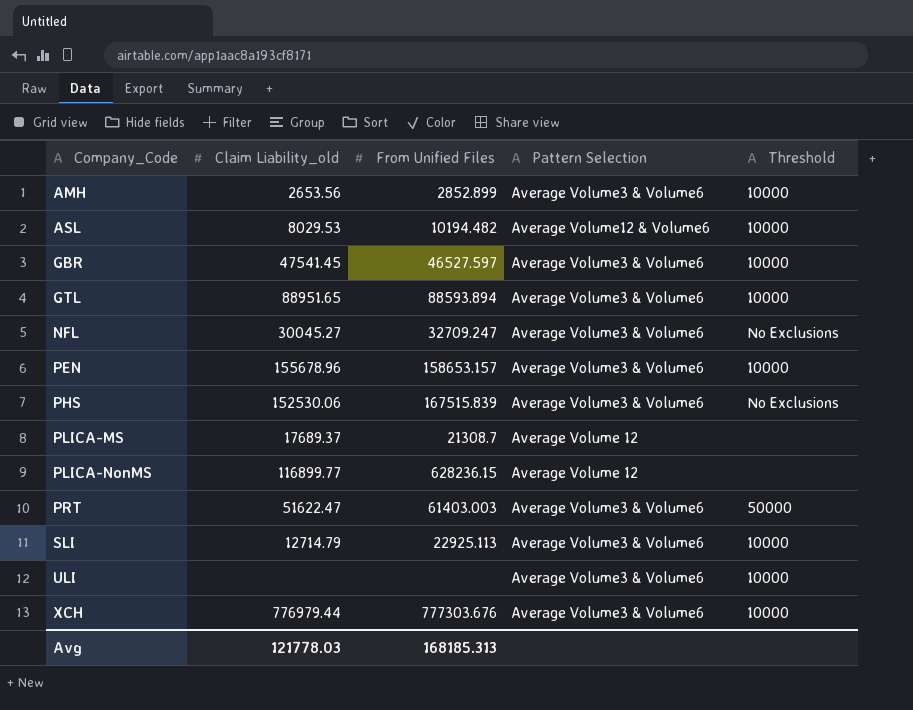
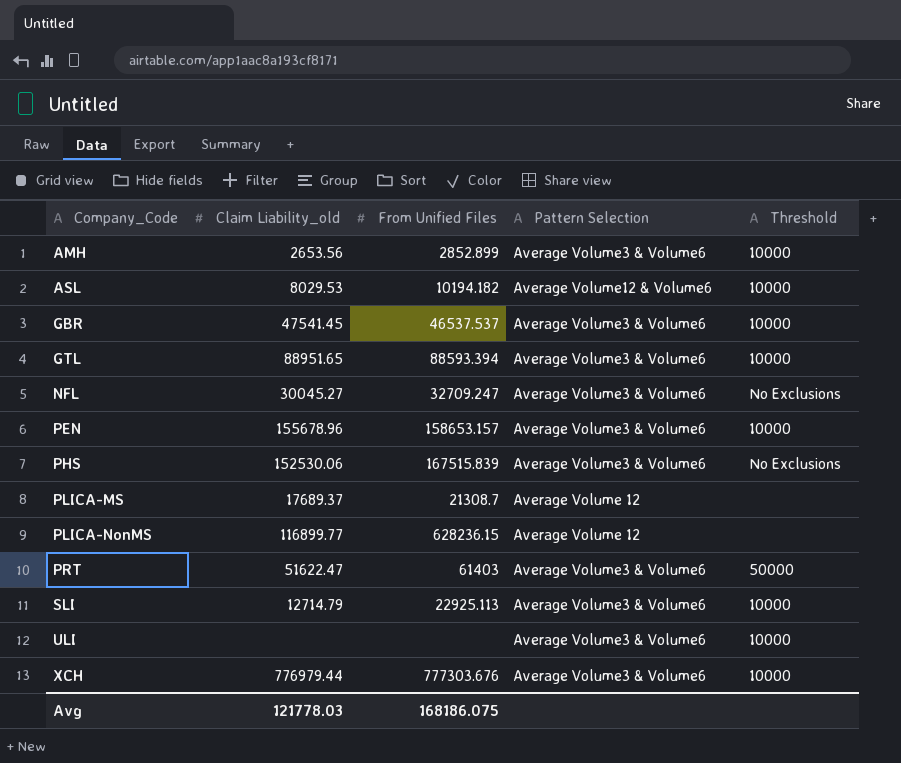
ASL | From Unified Files: 10194.482 -> 10194.182
GBR | From Unified Files: 46527.597 -> 46537.537
GTL | From Unified Files: 88593.894 -> 88593.394
PRT | From Unified Files: 61403.003 -> 61403
Avg | From Unified Files: 168185.313 -> 168186.075

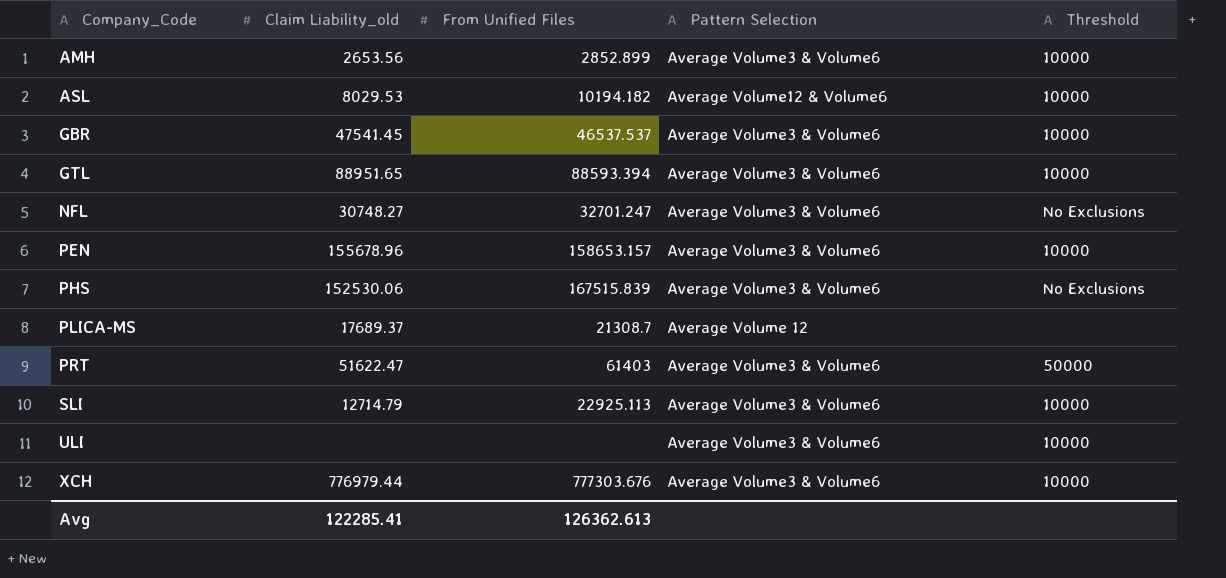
row PLICA-NonMS: 116899.77 | 628236.15 | Average Volume 12 | none -> none
NFL | Claim Liability_old: 30045.27 -> 30748.27
NFL | From Unified Files: 32709.247 -> 32701.247
Avg | Claim Liability_old: 121778.03 -> 122285.41
Avg | From Unified Files: 168186.075 -> 126362.613

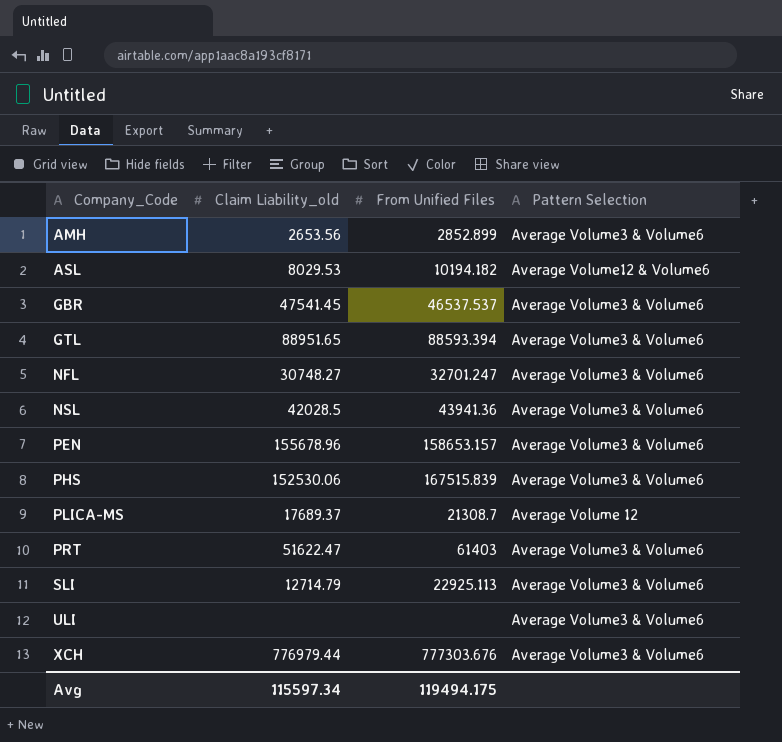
column Threshold | position: 5 -> none
row NSL: none -> 42028.5 | 43941.36 | Average Volume3 & Volume6
Avg | Claim Liability_old: 122285.41 -> 115597.34
Avg | From Unified Files: 126362.613 -> 119494.175

